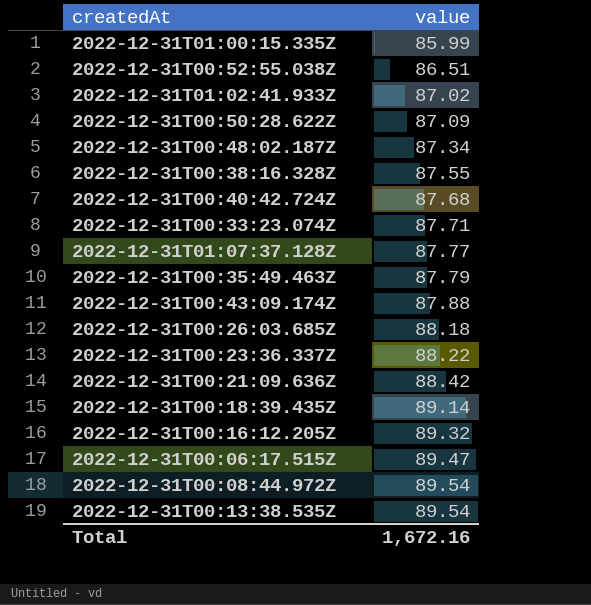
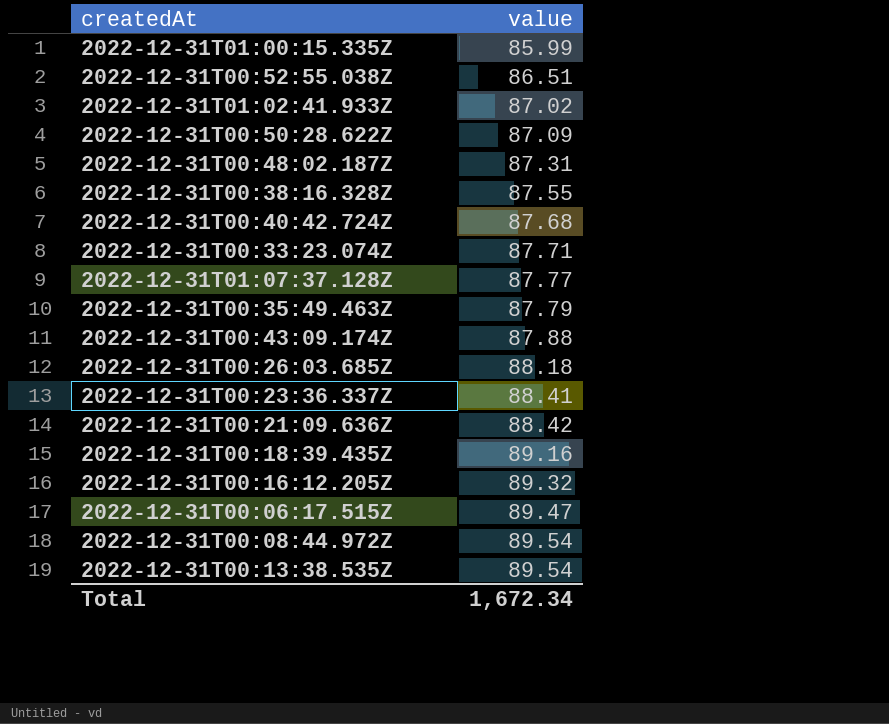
2022-12-31T00:48:02.187Z | value: 87.34 -> 87.31
2022-12-31T00:23:36.337Z | value: 88.22 -> 88.41
2022-12-31T00:18:39.435Z | value: 89.14 -> 89.16
Total | value: 1,672.16 -> 1,672.34

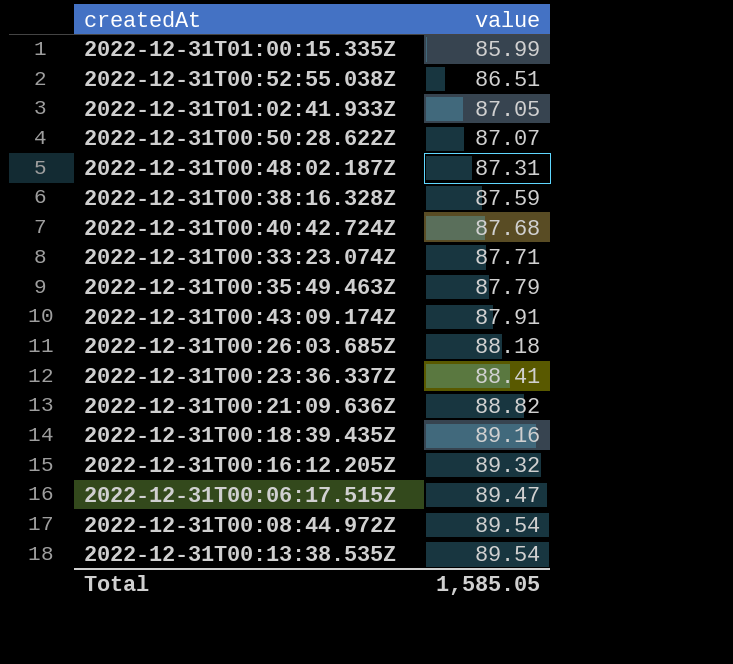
row 2022-12-31T01:07:37.128Z: 87.77 -> none
2022-12-31T01:02:41.933Z | value: 87.02 -> 87.05
2022-12-31T00:50:28.622Z | value: 87.09 -> 87.07
2022-12-31T00:38:16.328Z | value: 87.55 -> 87.59
2022-12-31T00:43:09.174Z | value: 87.88 -> 87.91
2022-12-31T00:21:09.636Z | value: 88.42 -> 88.82
Total | value: 1,672.34 -> 1,585.05

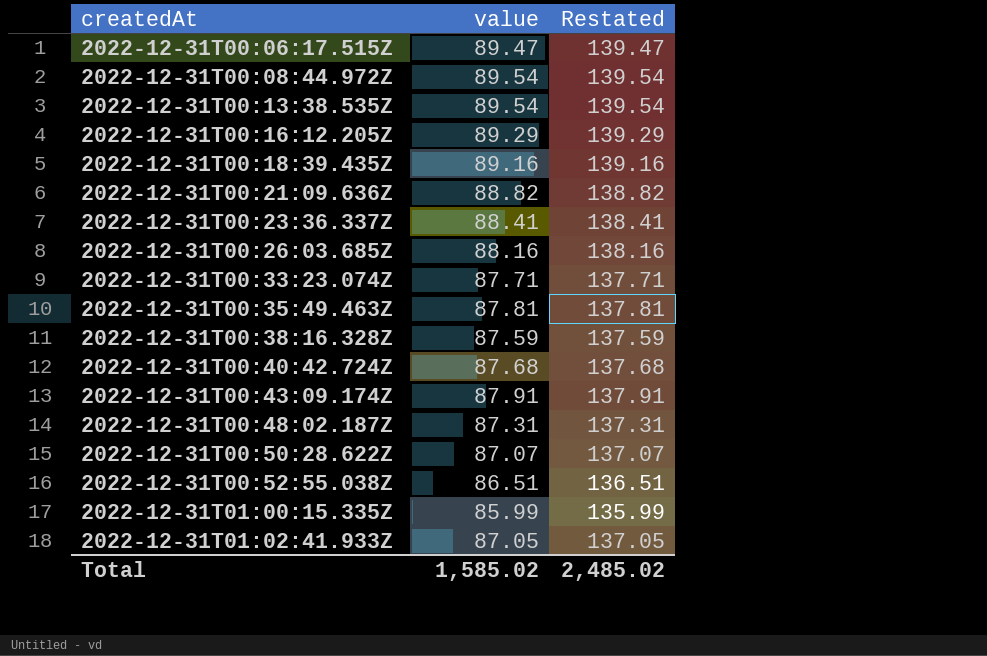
row order: value ascending -> createdAt ascending
column Restated | formula: none -> [value] + 50
2022-12-31T00:16:12.205Z | value: 89.32 -> 89.29
2022-12-31T00:26:03.685Z | value: 88.18 -> 88.16
2022-12-31T00:35:49.463Z | value: 87.79 -> 87.81
Total | value: 1,585.05 -> 1,585.02

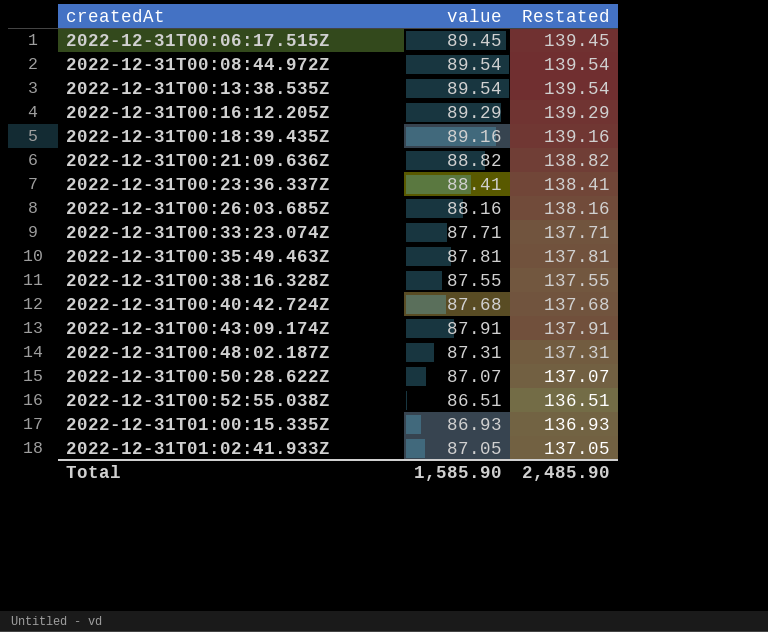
2022-12-31T00:06:17.515Z | value: 89.47 -> 89.45
2022-12-31T00:06:17.515Z | Restated: 139.47 -> 139.45
2022-12-31T00:38:16.328Z | value: 87.59 -> 87.55
2022-12-31T00:38:16.328Z | Restated: 137.59 -> 137.55
2022-12-31T01:00:15.335Z | value: 85.99 -> 86.93
2022-12-31T01:00:15.335Z | Restated: 135.99 -> 136.93
Total | value: 1,585.02 -> 1,585.90
Total | Restated: 2,485.02 -> 2,485.90

